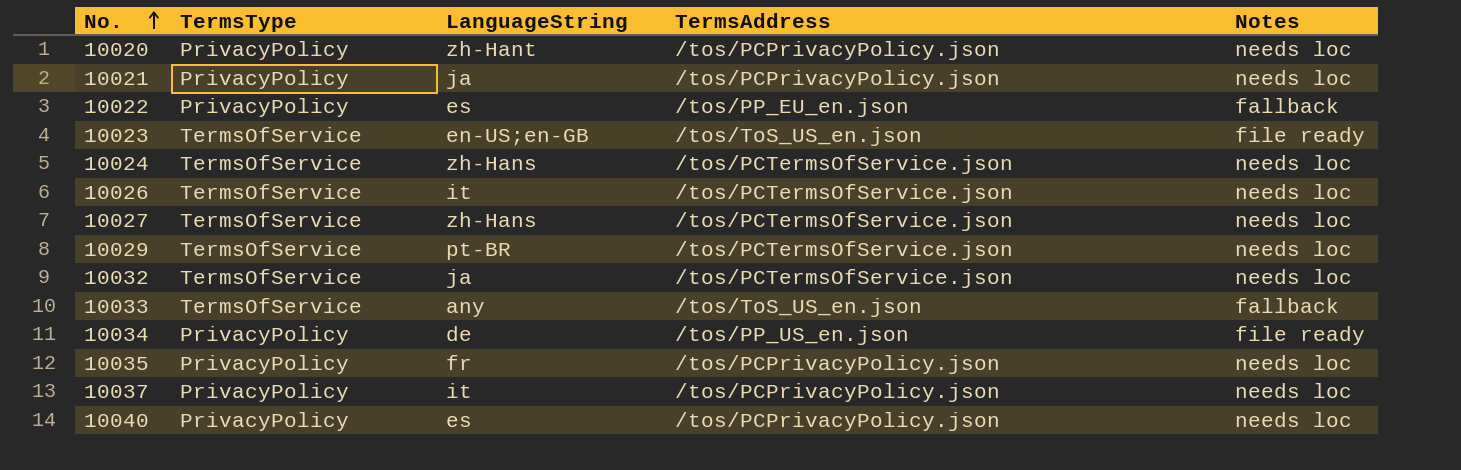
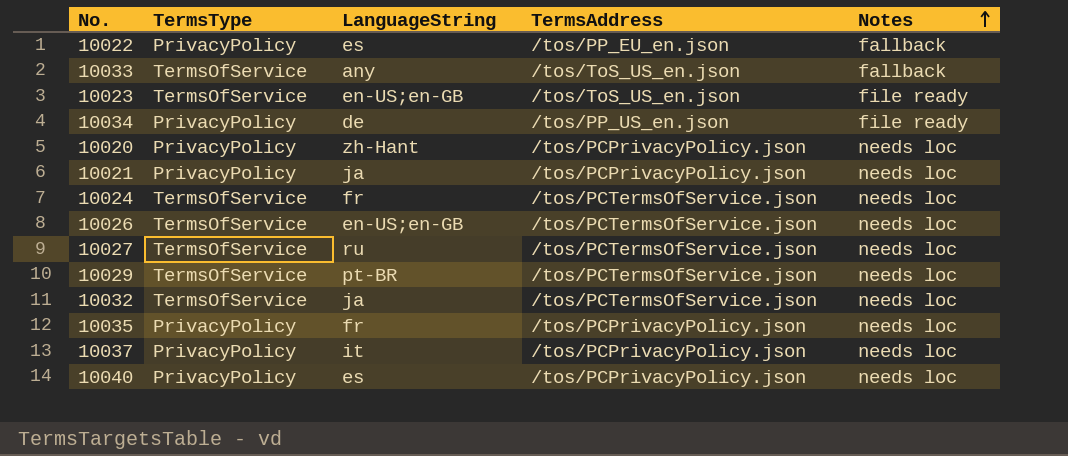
row order: No. ascending -> Notes ascending
10024 | LanguageString: zh-Hans -> fr
10026 | LanguageString: it -> en-US;en-GB
10027 | LanguageString: zh-Hans -> ru

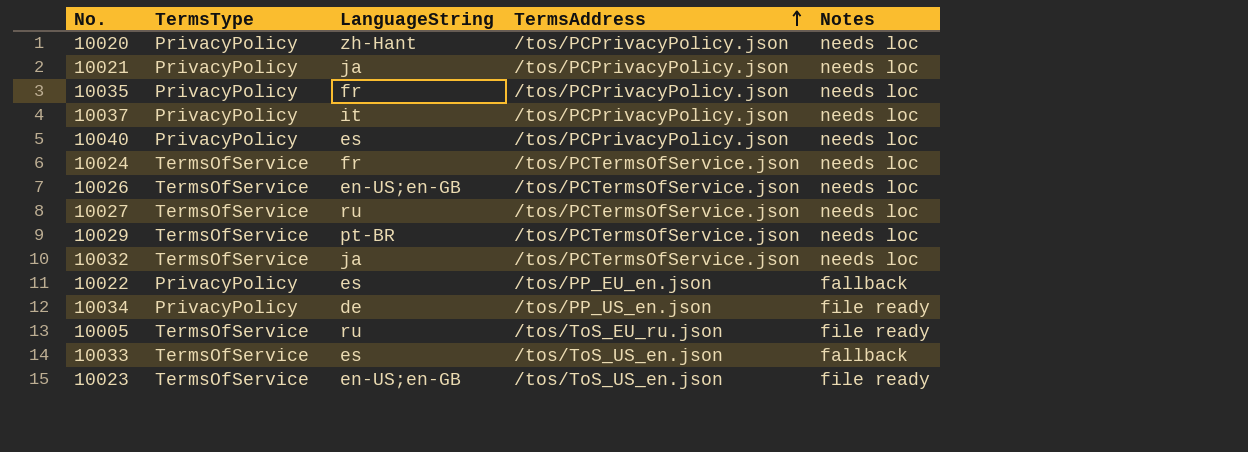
row order: Notes ascending -> TermsAddress ascending
row 10005: none -> TermsOfService | ru | /tos/ToS_EU_ru.json | file ready
10033 | LanguageString: any -> es

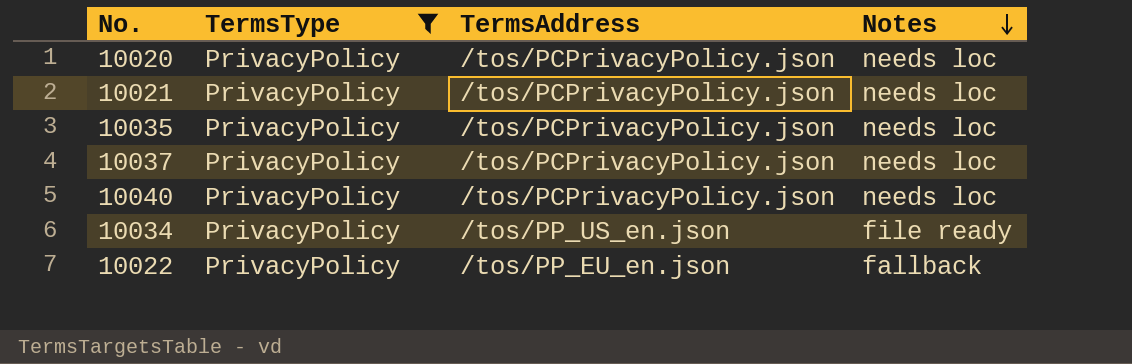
filter: none -> TermsType = PrivacyPolicy
row order: TermsAddress ascending -> Notes descending
column LanguageString | position: 3 -> none

